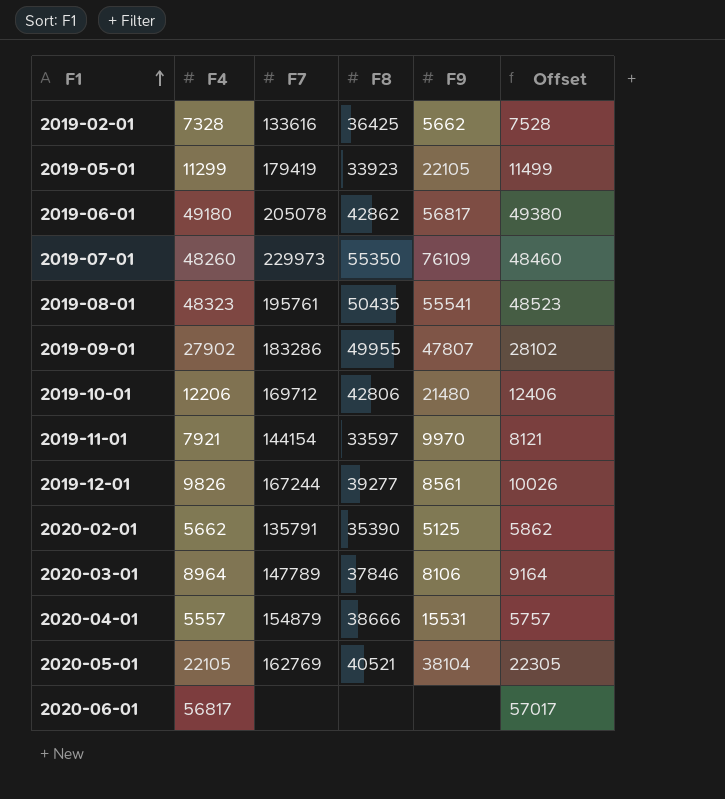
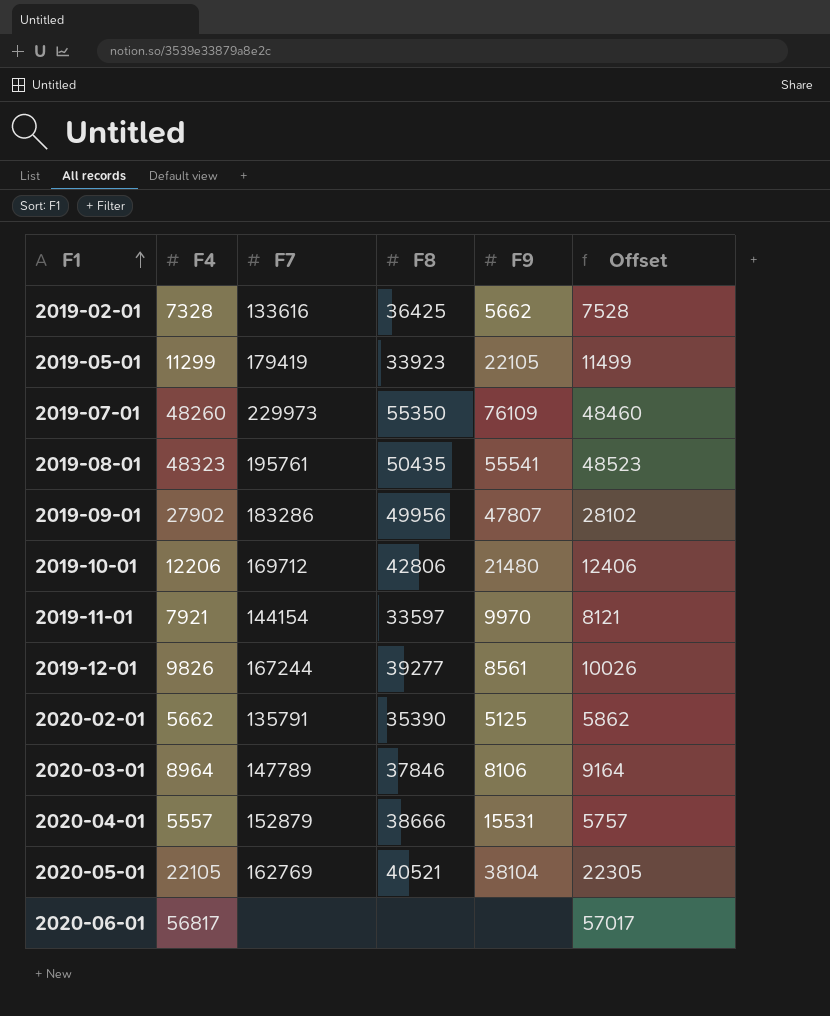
row 2019-06-01: 49180 | 205078 | 42862 | 56817 | 49380 -> none
2019-09-01 | F8: 49955 -> 49956
2020-04-01 | F7: 154879 -> 152879

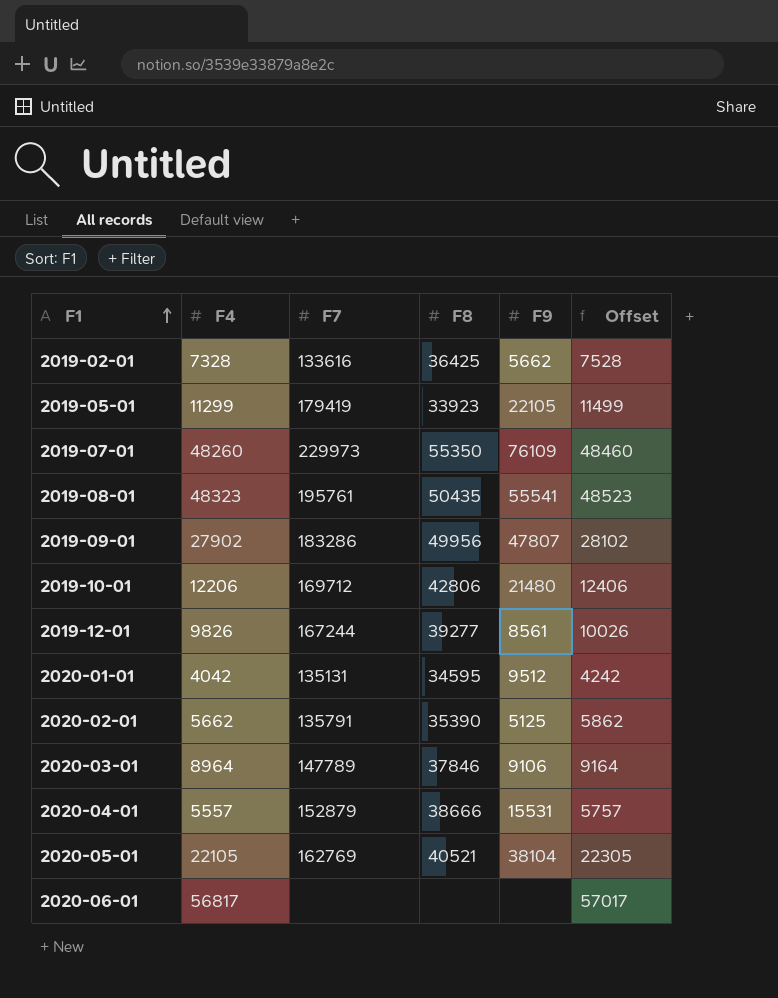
row 2019-11-01: 7921 | 144154 | 33597 | 9970 | 8121 -> none
row 2020-01-01: none -> 4042 | 135131 | 34595 | 9512 | 4242
2020-03-01 | F9: 8106 -> 9106

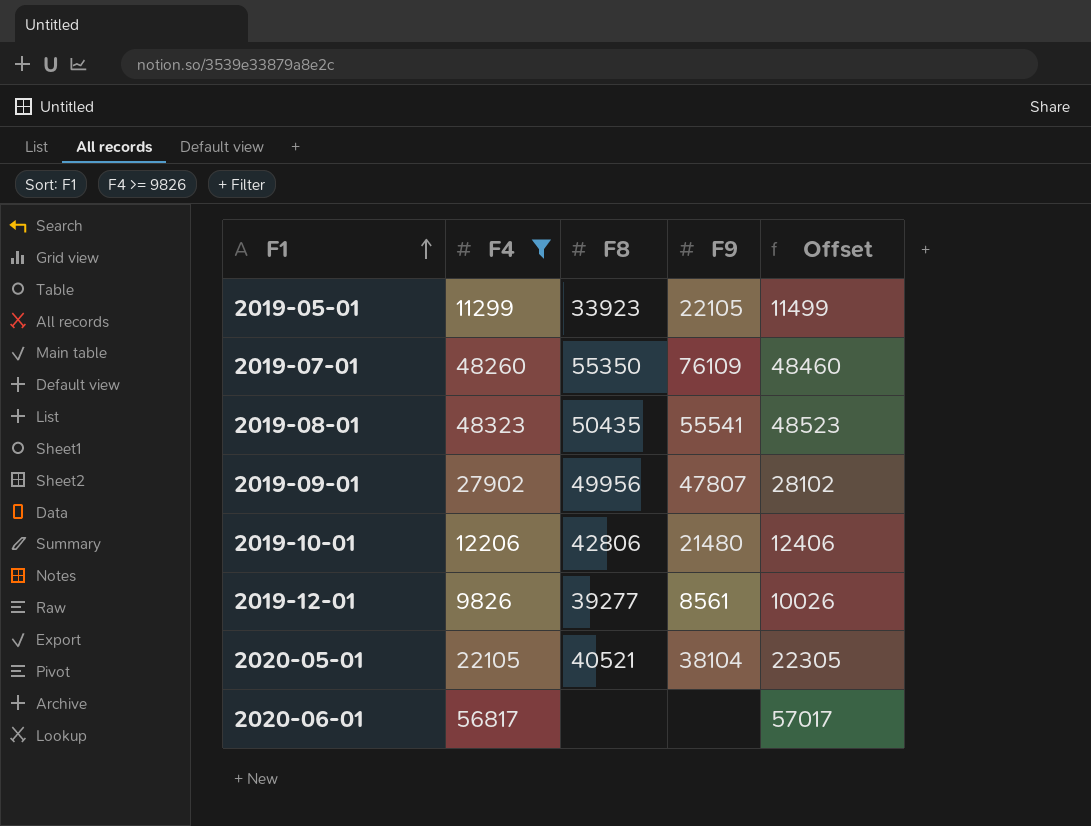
filter: none -> F4 >= 9826
column F7 | position: 3 -> none

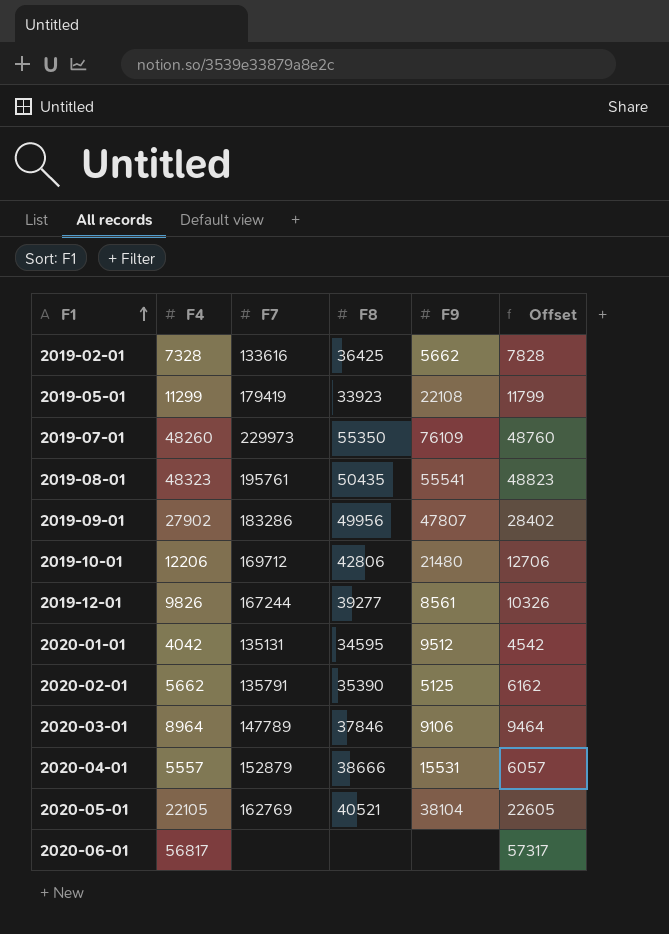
filter: F4 >= 9826 -> none
column F7 | position: none -> 3
column Offset | formula: [F4] + 200 -> [F4] + 500
2019-05-01 | F9: 22105 -> 22108

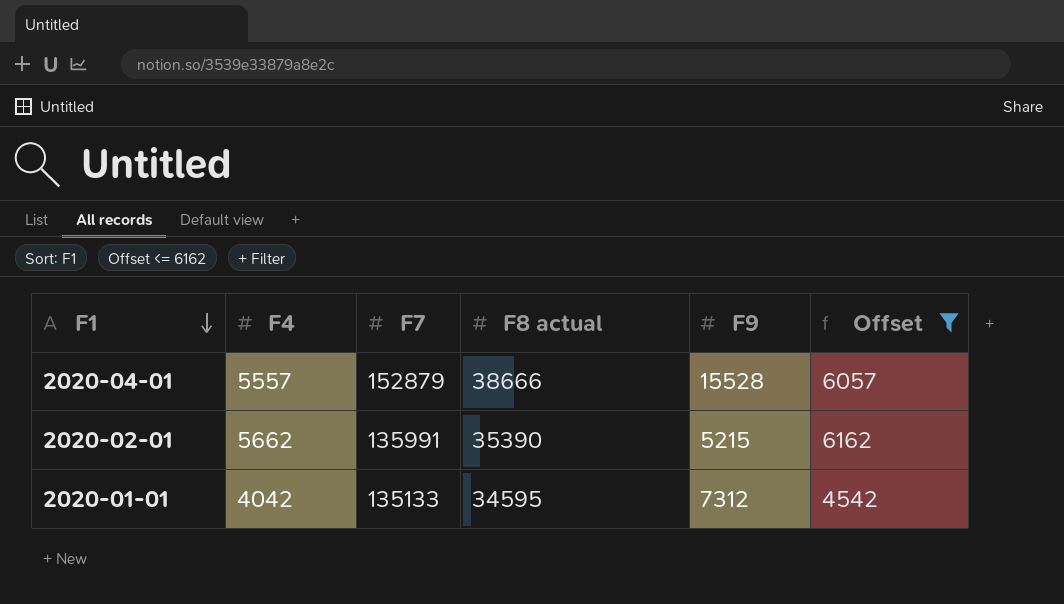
filter: none -> Offset <= 6162
row order: F1 ascending -> F1 descending
column name: F8 -> F8 actual
2020-04-01 | F9: 15531 -> 15528
2020-02-01 | F7: 135791 -> 135991
2020-02-01 | F9: 5125 -> 5215
2020-01-01 | F7: 135131 -> 135133
2020-01-01 | F9: 9512 -> 7312

